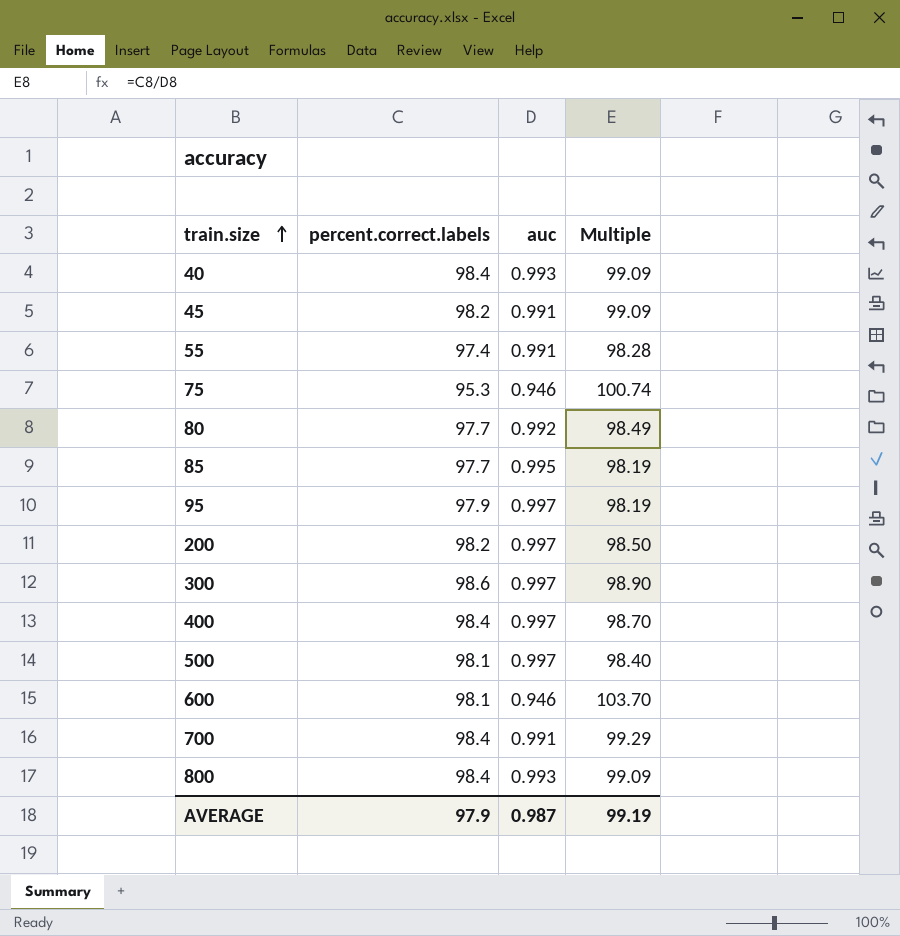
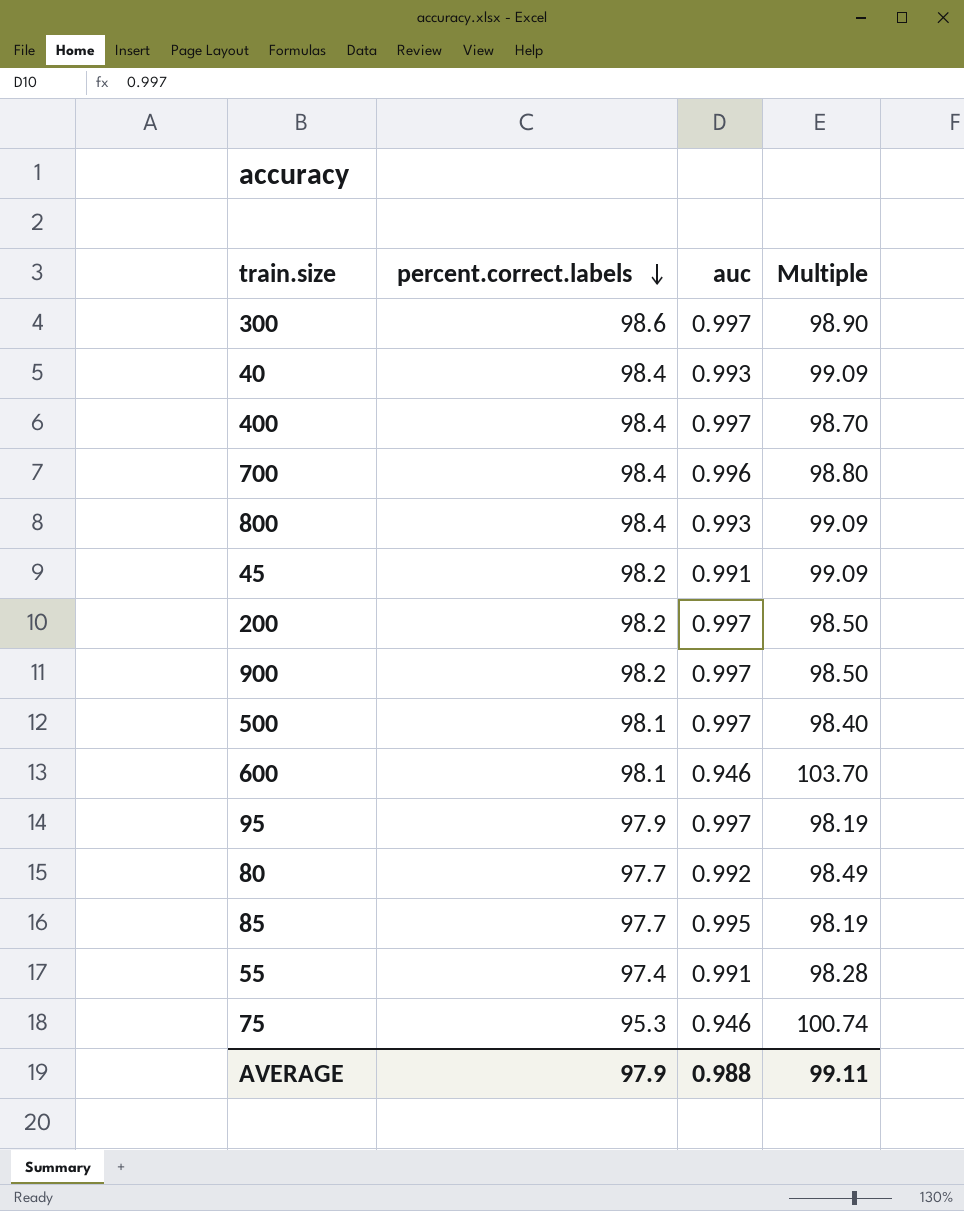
row order: train.size ascending -> percent.correct.labels descending
700 | auc: 0.991 -> 0.996
700 | Multiple: 99.29 -> 98.80
row 900: none -> 98.2 | 0.997 | 98.50
AVERAGE | auc: 0.987 -> 0.988
AVERAGE | Multiple: 99.19 -> 99.11

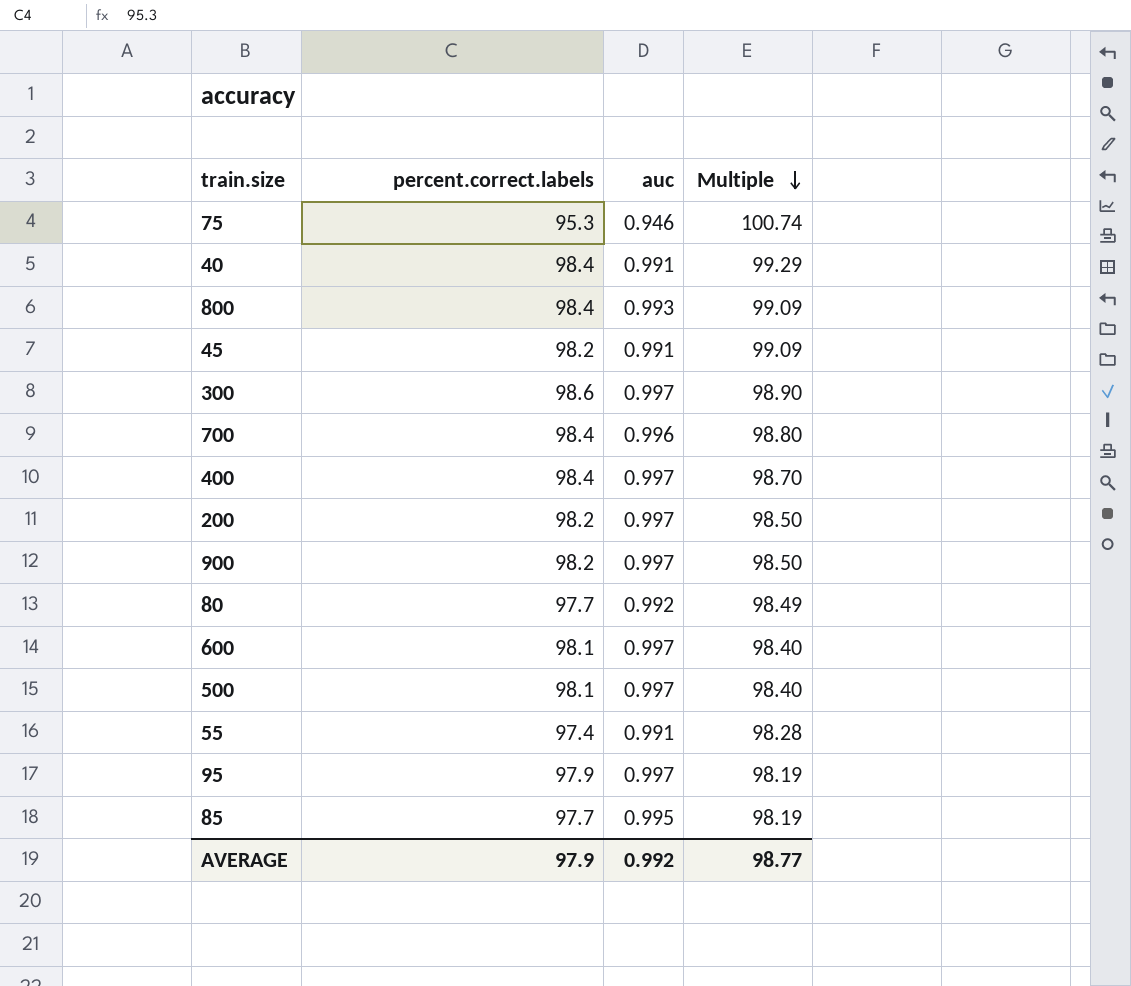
row order: percent.correct.labels descending -> Multiple descending
40 | auc: 0.993 -> 0.991
40 | Multiple: 99.09 -> 99.29
600 | auc: 0.946 -> 0.997
600 | Multiple: 103.70 -> 98.40
AVERAGE | auc: 0.988 -> 0.992
AVERAGE | Multiple: 99.11 -> 98.77

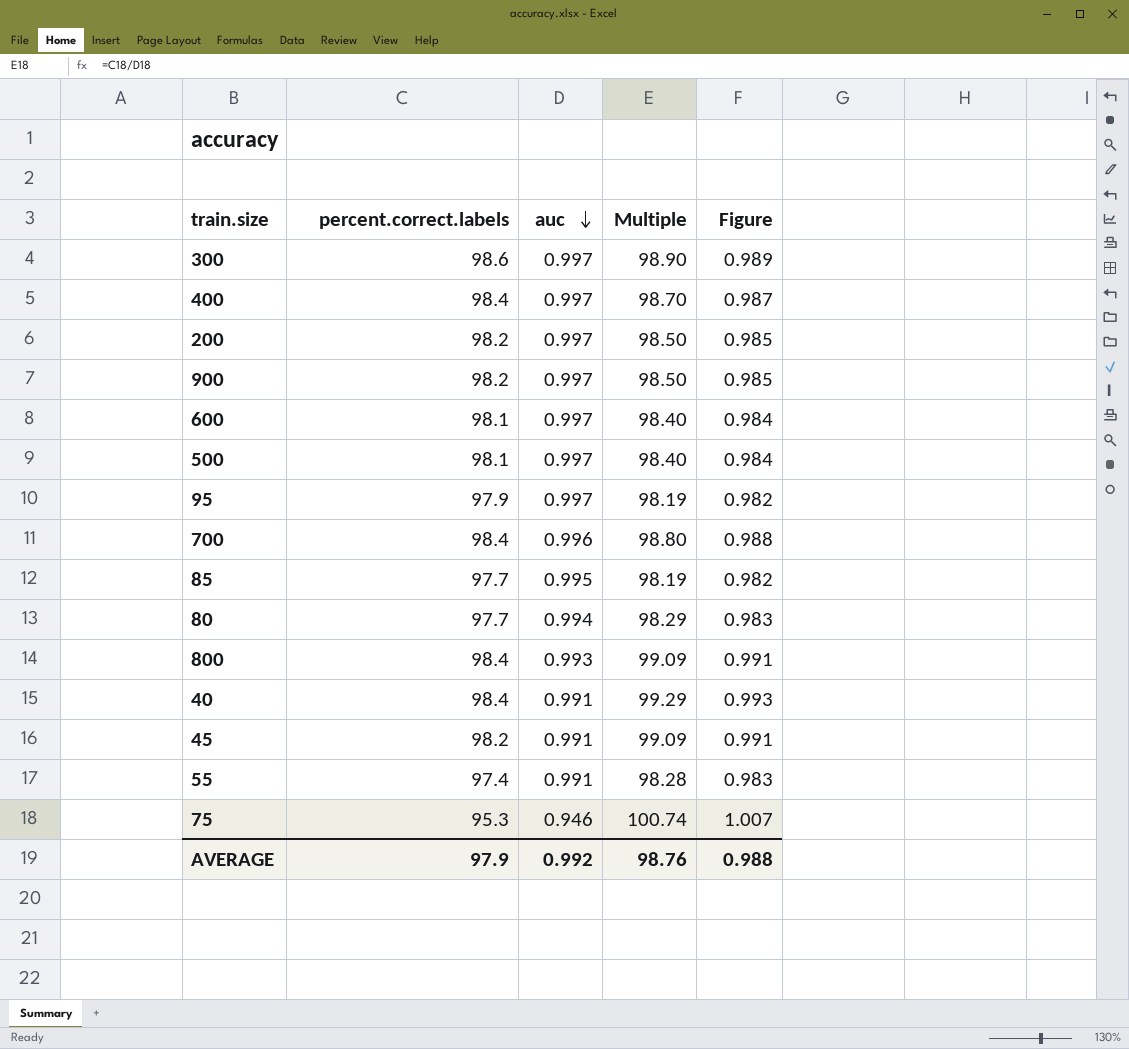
row order: Multiple descending -> auc descending
column Figure | formula: none -> [Multiple] * 0.01
80 | auc: 0.992 -> 0.994
80 | Multiple: 98.49 -> 98.29
AVERAGE | Multiple: 98.77 -> 98.76

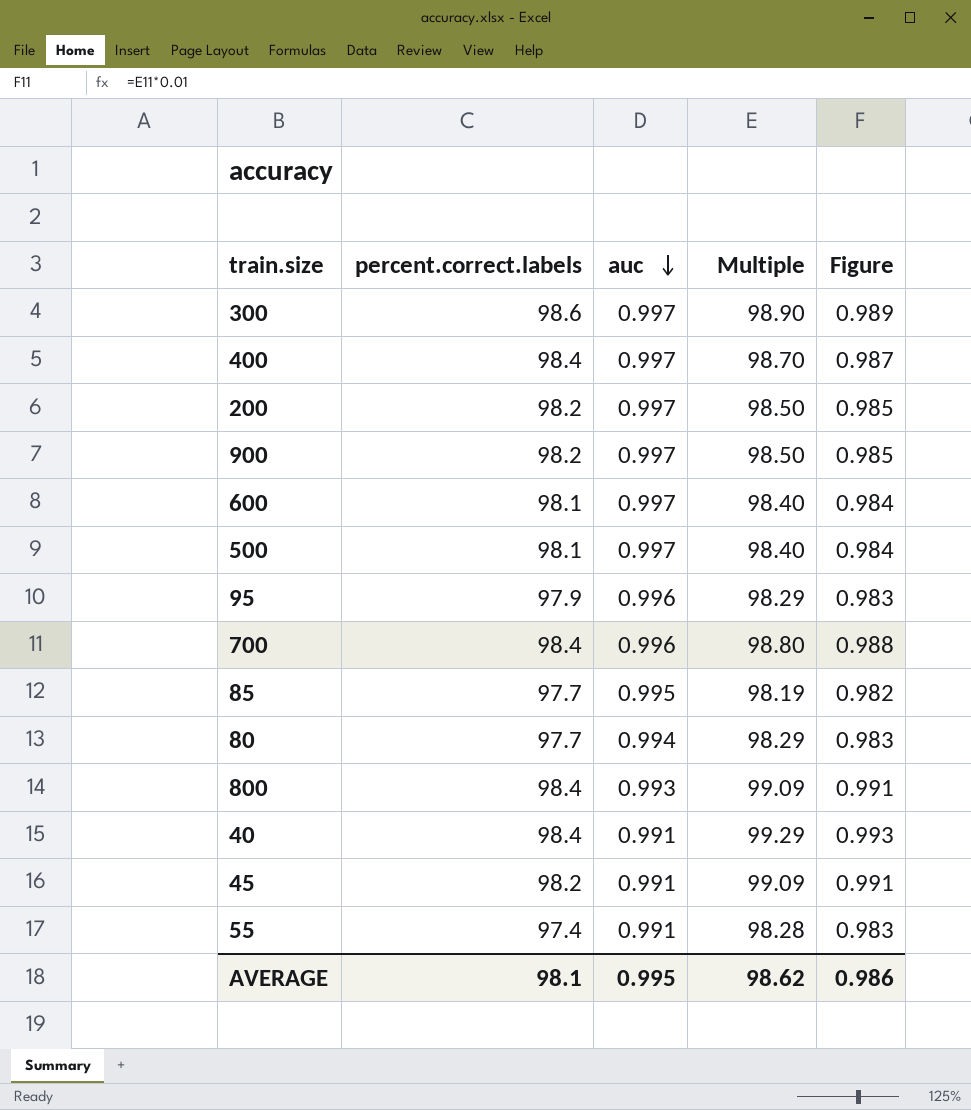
row 75: 95.3 | 0.946 | 100.74 | 1.007 -> none
95 | auc: 0.997 -> 0.996
95 | Multiple: 98.19 -> 98.29
95 | Figure: 0.982 -> 0.983
AVERAGE | percent.correct.labels: 97.9 -> 98.1
AVERAGE | auc: 0.992 -> 0.995
AVERAGE | Multiple: 98.76 -> 98.62
AVERAGE | Figure: 0.988 -> 0.986

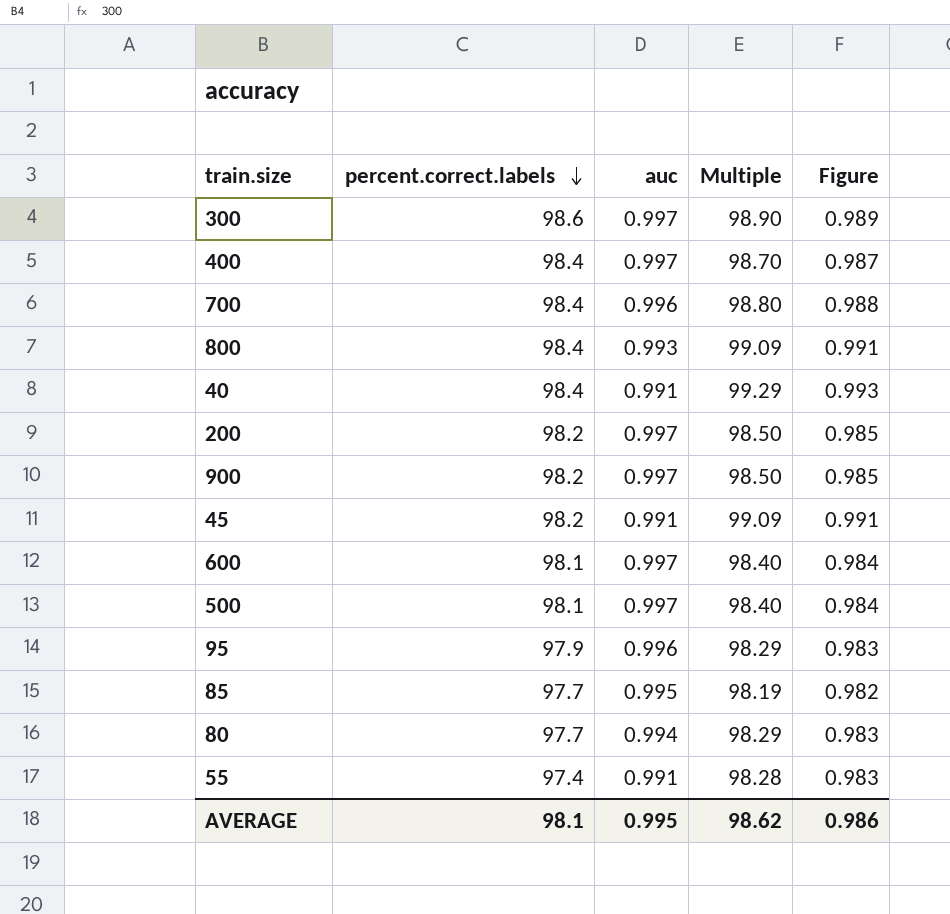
row order: auc descending -> percent.correct.labels descending

